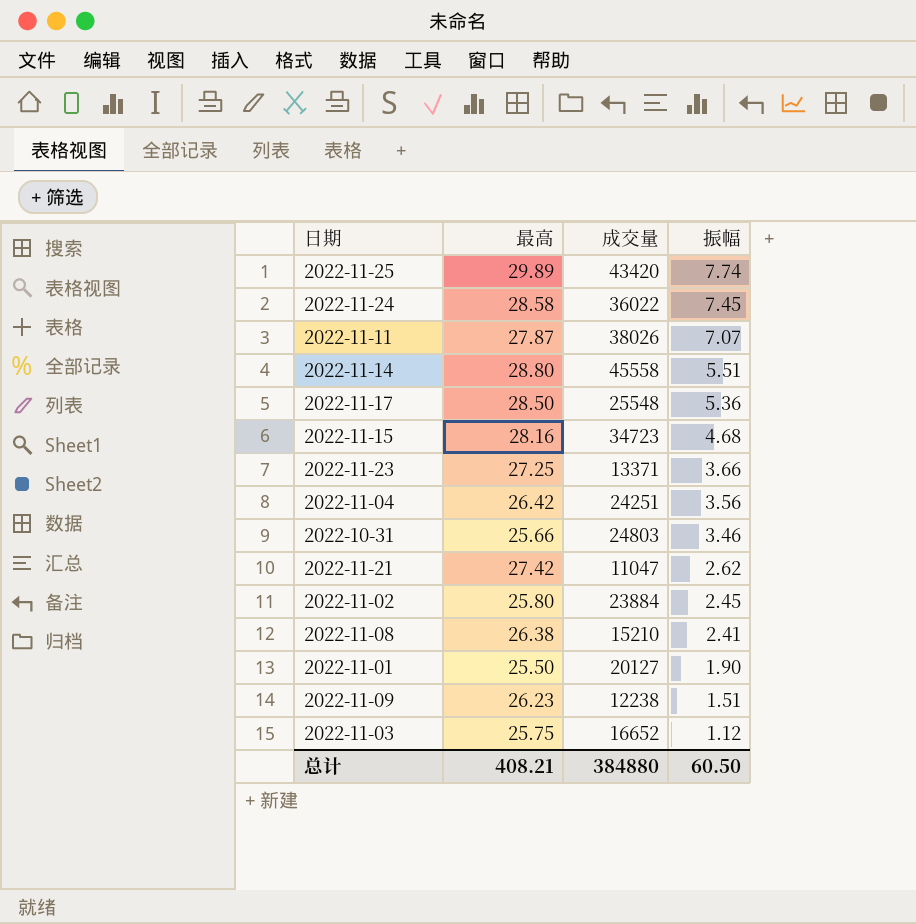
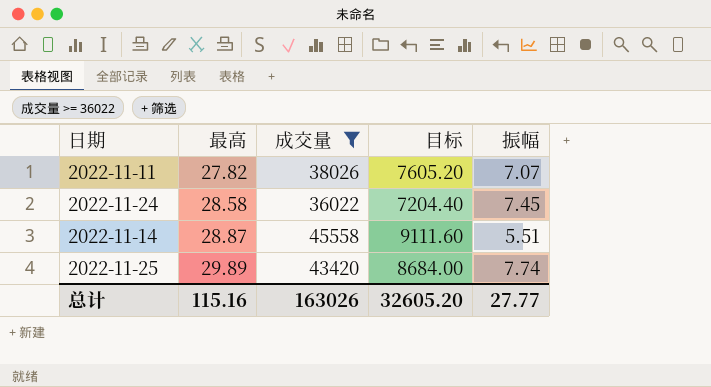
filter: none -> 成交量 >= 36022
row order: 振幅 descending -> 最高 ascending
column 目标 | formula: none -> [成交量] * 0.2
2022-11-11 | 最高: 27.87 -> 27.82
2022-11-14 | 最高: 28.80 -> 28.87
总计 | 最高: 408.21 -> 115.16
总计 | 成交量: 384880 -> 163026
总计 | 振幅: 60.50 -> 27.77

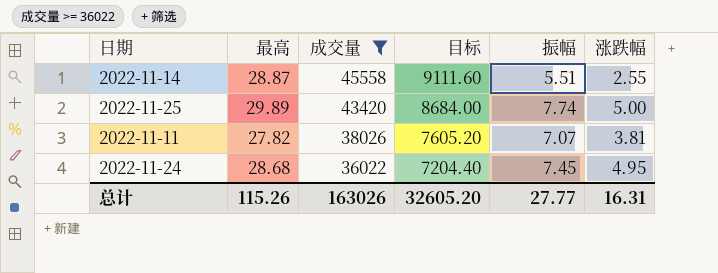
row order: 最高 ascending -> 成交量 descending
column 涨跌幅 | position: none -> 6
2022-11-24 | 最高: 28.58 -> 28.68
总计 | 最高: 115.16 -> 115.26

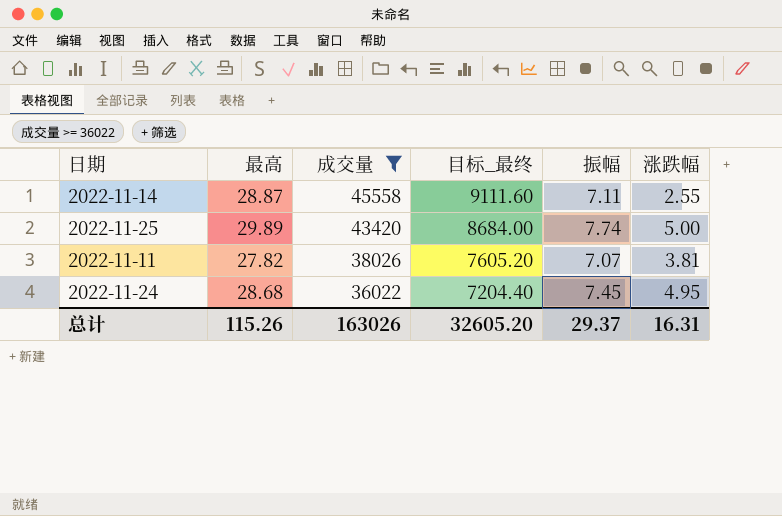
column name: 目标 -> 目标_最终
2022-11-14 | 振幅: 5.51 -> 7.11
总计 | 振幅: 27.77 -> 29.37

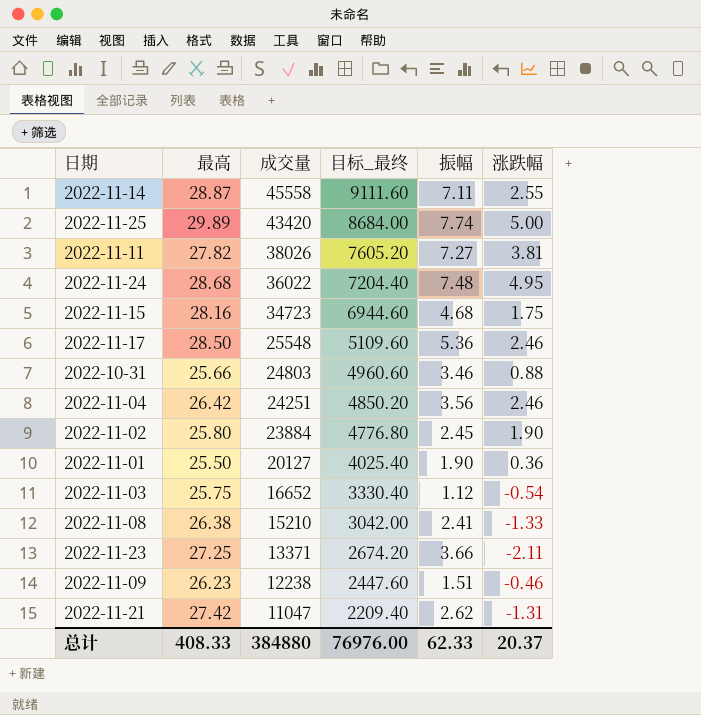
filter: 成交量 >= 36022 -> none
2022-11-11 | 振幅: 7.07 -> 7.27
2022-11-24 | 振幅: 7.45 -> 7.48
总计 | 最高: 115.26 -> 408.33
总计 | 成交量: 163026 -> 384880
总计 | 目标_最终: 32605.20 -> 76976.00
总计 | 振幅: 29.37 -> 62.33
总计 | 涨跌幅: 16.31 -> 20.37

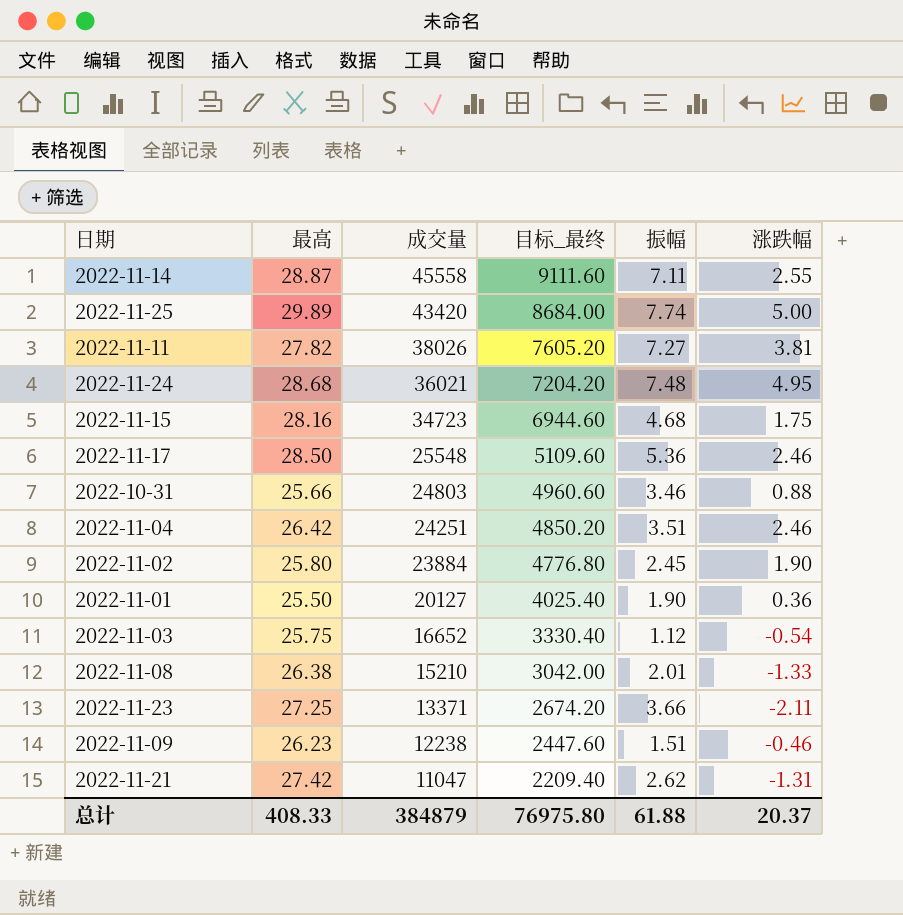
2022-11-24 | 成交量: 36022 -> 36021
2022-11-24 | 目标_最终: 7204.40 -> 7204.20
2022-11-04 | 振幅: 3.56 -> 3.51
2022-11-08 | 振幅: 2.41 -> 2.01
总计 | 成交量: 384880 -> 384879
总计 | 目标_最终: 76976.00 -> 76975.80
总计 | 振幅: 62.33 -> 61.88

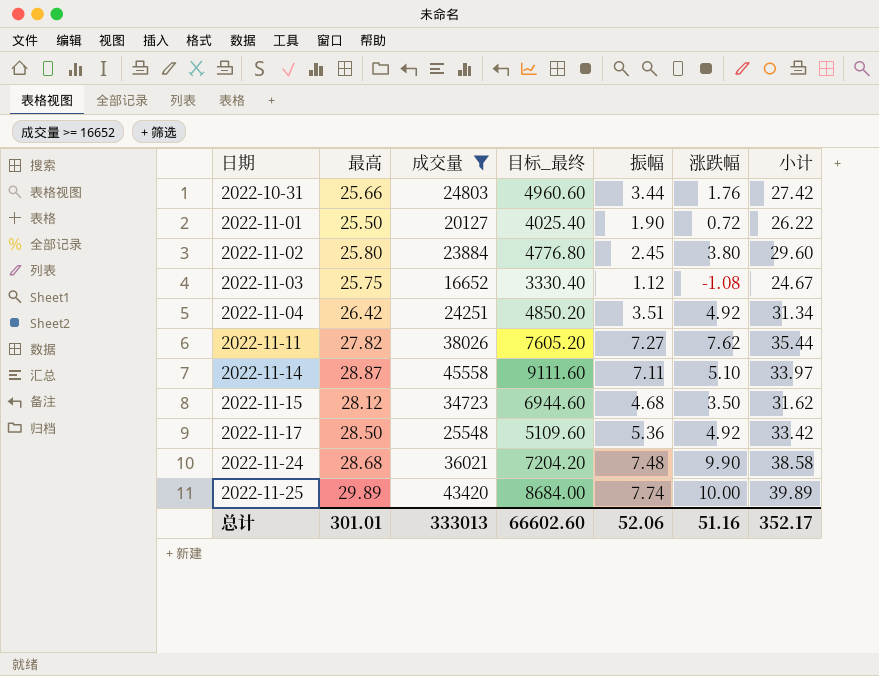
filter: none -> 成交量 >= 16652
row order: 成交量 descending -> 日期 ascending
column 小计 | formula: none -> [最高] + [涨跌幅]
2022-10-31 | 振幅: 3.46 -> 3.44
2022-10-31 | 涨跌幅: 0.88 -> 1.76
2022-11-01 | 涨跌幅: 0.36 -> 0.72
2022-11-02 | 涨跌幅: 1.90 -> 3.80
2022-11-03 | 涨跌幅: -0.54 -> -1.08
2022-11-04 | 涨跌幅: 2.46 -> 4.92
2022-11-11 | 涨跌幅: 3.81 -> 7.62
2022-11-14 | 涨跌幅: 2.55 -> 5.10
2022-11-15 | 最高: 28.16 -> 28.12
2022-11-15 | 涨跌幅: 1.75 -> 3.50
2022-11-17 | 涨跌幅: 2.46 -> 4.92
2022-11-24 | 涨跌幅: 4.95 -> 9.90
2022-11-25 | 涨跌幅: 5.00 -> 10.00
总计 | 最高: 408.33 -> 301.01
总计 | 成交量: 384879 -> 333013
总计 | 目标_最终: 76975.80 -> 66602.60
总计 | 振幅: 61.88 -> 52.06
总计 | 涨跌幅: 20.37 -> 51.16

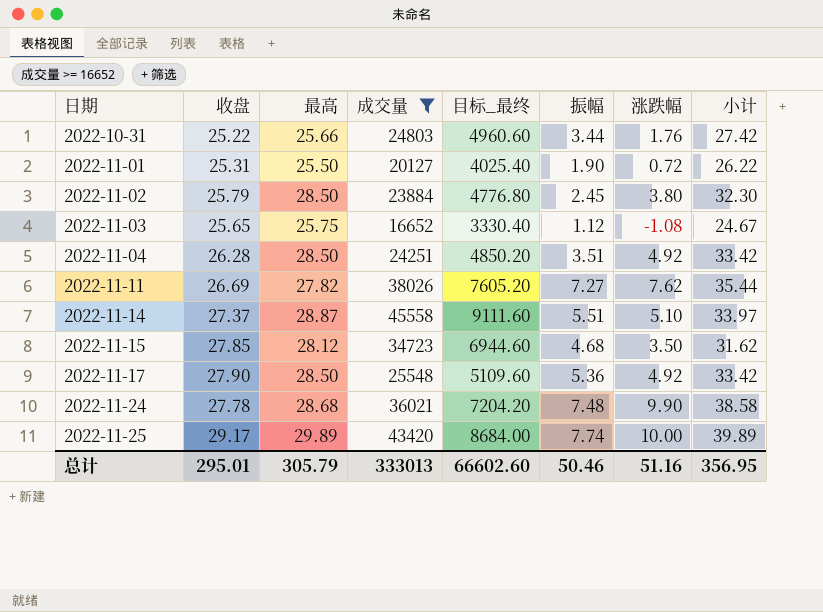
column 收盘 | position: none -> 2
2022-11-02 | 最高: 25.80 -> 28.50
2022-11-02 | 小计: 29.60 -> 32.30
2022-11-04 | 最高: 26.42 -> 28.50
2022-11-04 | 小计: 31.34 -> 33.42
2022-11-14 | 振幅: 7.11 -> 5.51
总计 | 最高: 301.01 -> 305.79
总计 | 振幅: 52.06 -> 50.46
总计 | 小计: 352.17 -> 356.95

